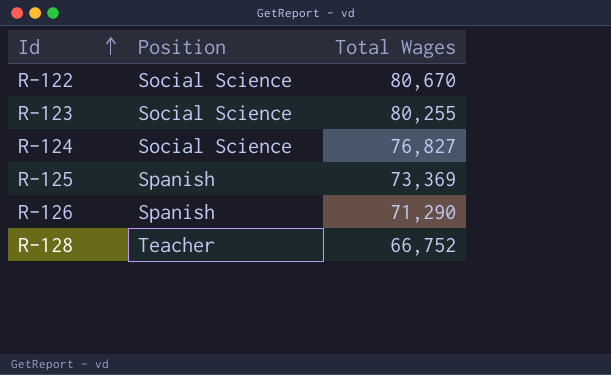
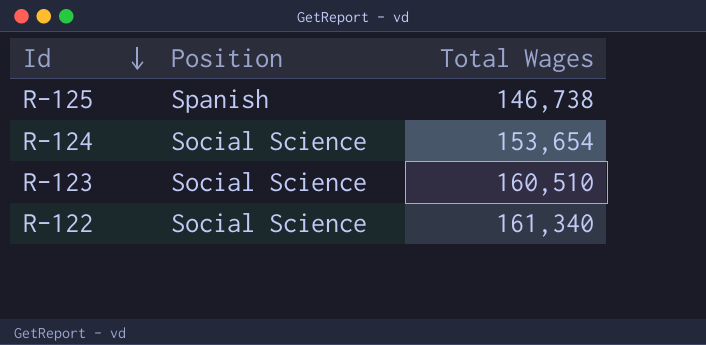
row order: Id ascending -> Id descending
row R-126: Spanish | 71,290 -> none
row R-128: Teacher | 66,752 -> none
R-125 | Total Wages: 73,369 -> 146,738
R-124 | Total Wages: 76,827 -> 153,654
R-123 | Total Wages: 80,255 -> 160,510
R-122 | Total Wages: 80,670 -> 161,340

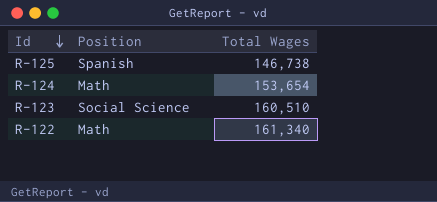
R-124 | Position: Social Science -> Math
R-122 | Position: Social Science -> Math

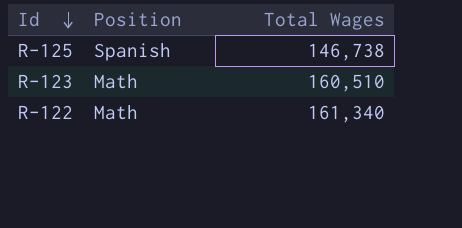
row R-124: Math | 153,654 -> none
R-123 | Position: Social Science -> Math

